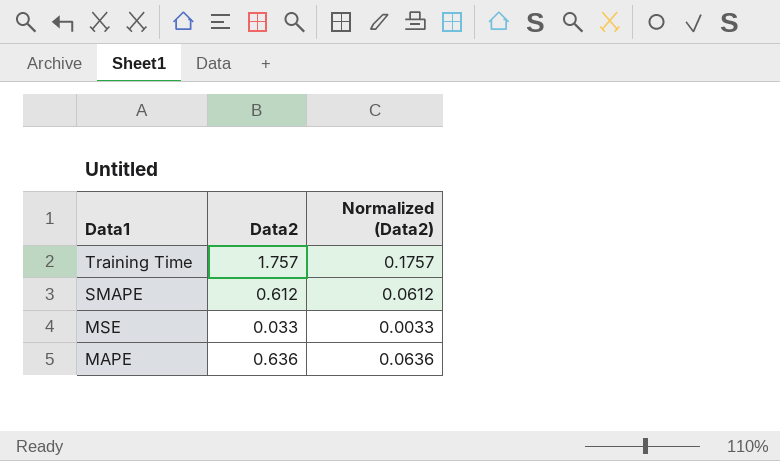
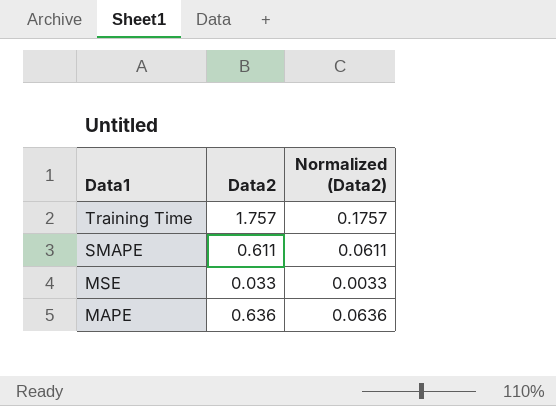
SMAPE | Data2: 0.612 -> 0.611
SMAPE | Normalized (Data2): 0.0612 -> 0.0611

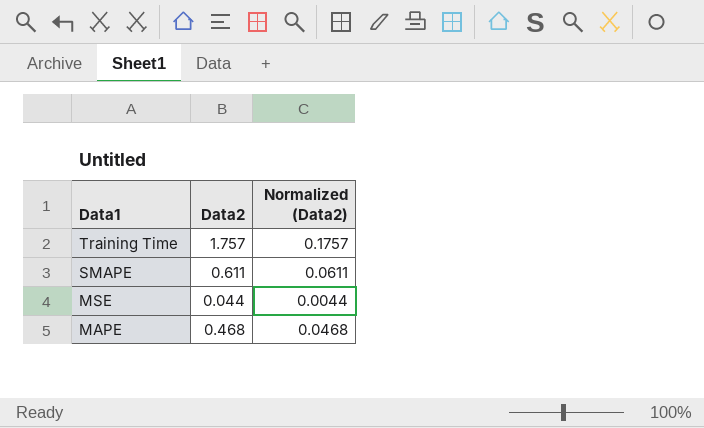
MSE | Data2: 0.033 -> 0.044
MSE | Normalized (Data2): 0.0033 -> 0.0044
MAPE | Data2: 0.636 -> 0.468
MAPE | Normalized (Data2): 0.0636 -> 0.0468

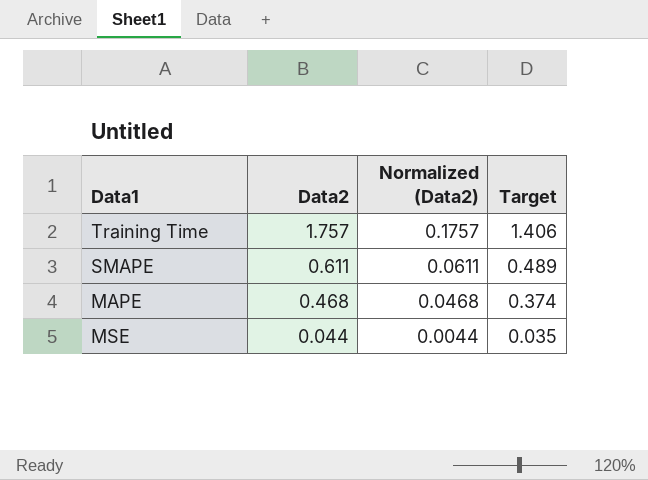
row order: Data1 descending -> Data2 descending
column Target | formula: none -> [Data2] * 0.8

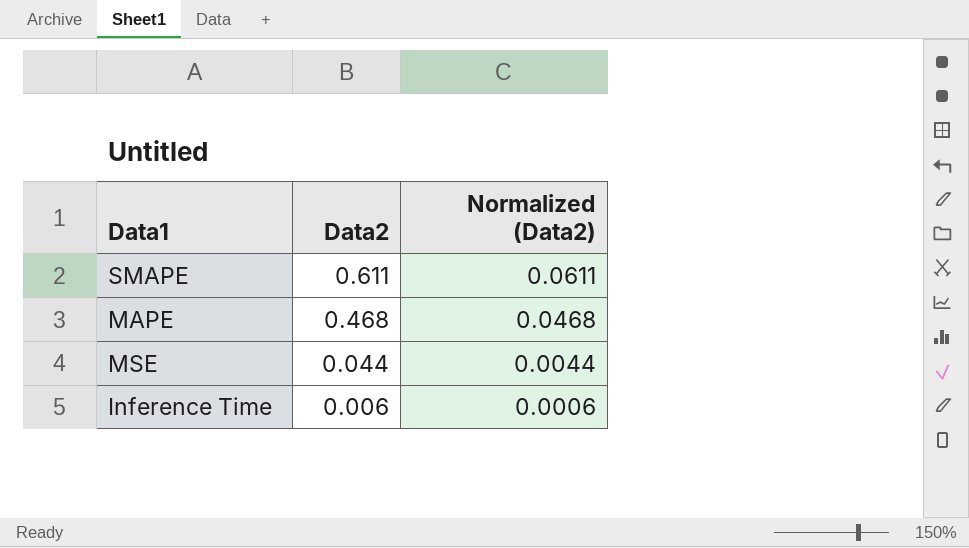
column Target | formula: [Data2] * 0.8 -> none
row Training Time: 1.757 | 0.1757 | 1.406 -> none
row Inference Time: none -> 0.006 | 0.0006

